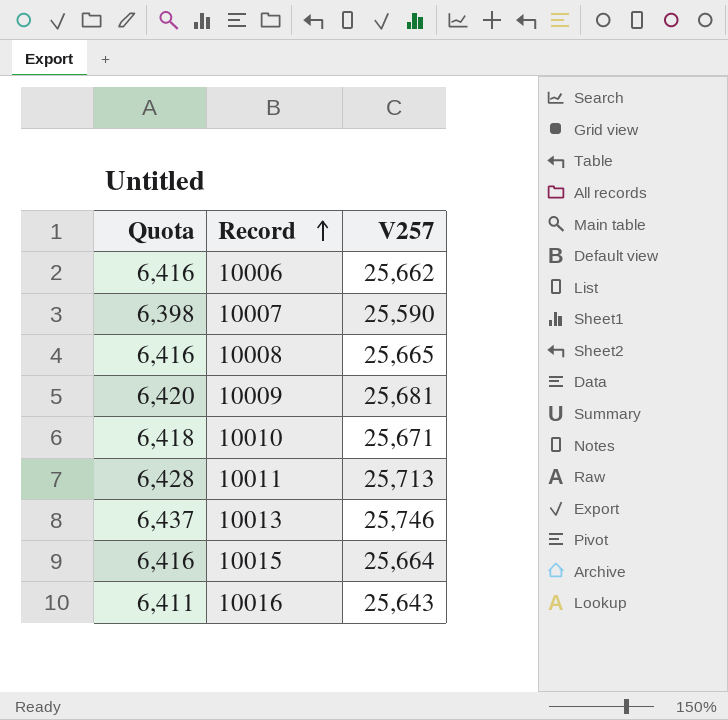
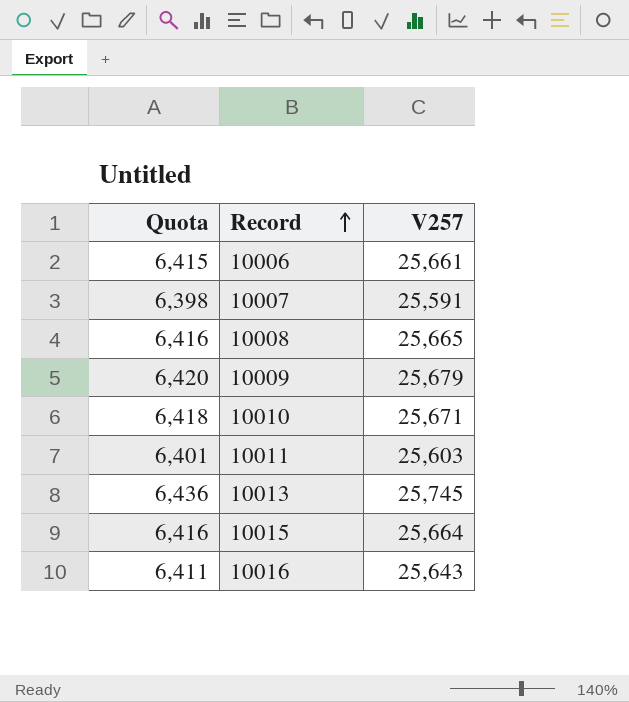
10006 | Quota: 6,416 -> 6,415
10006 | V257: 25,662 -> 25,661
10007 | V257: 25,590 -> 25,591
10009 | V257: 25,681 -> 25,679
10011 | Quota: 6,428 -> 6,401
10011 | V257: 25,713 -> 25,603
10013 | Quota: 6,437 -> 6,436
10013 | V257: 25,746 -> 25,745

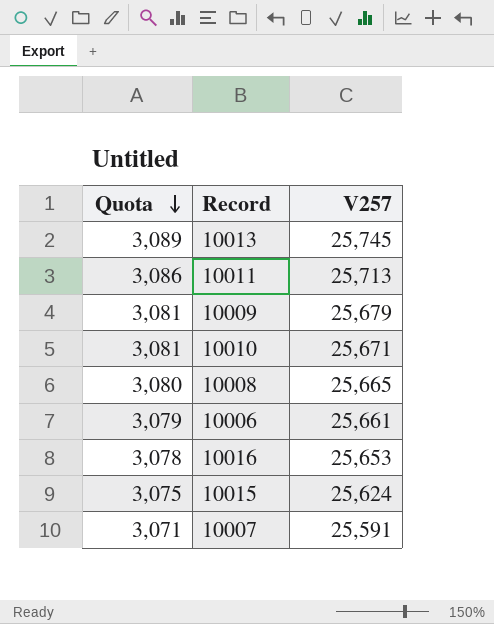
row order: Record ascending -> Quota descending
column Quota | formula: [V257] * 0.25 -> [V257] * 0.12
10011 | V257: 25,603 -> 25,713
10016 | V257: 25,643 -> 25,653
10015 | V257: 25,664 -> 25,624

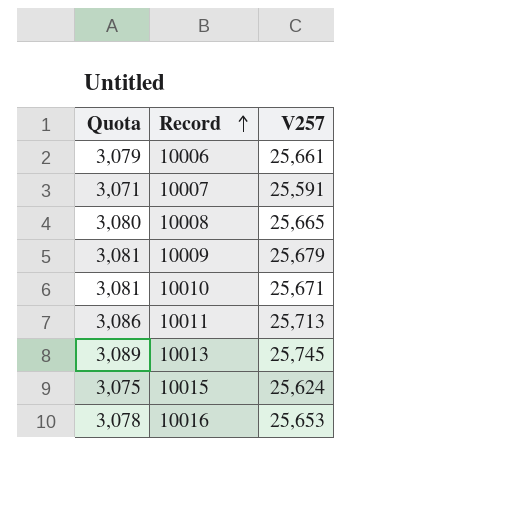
row order: Quota descending -> Record ascending

